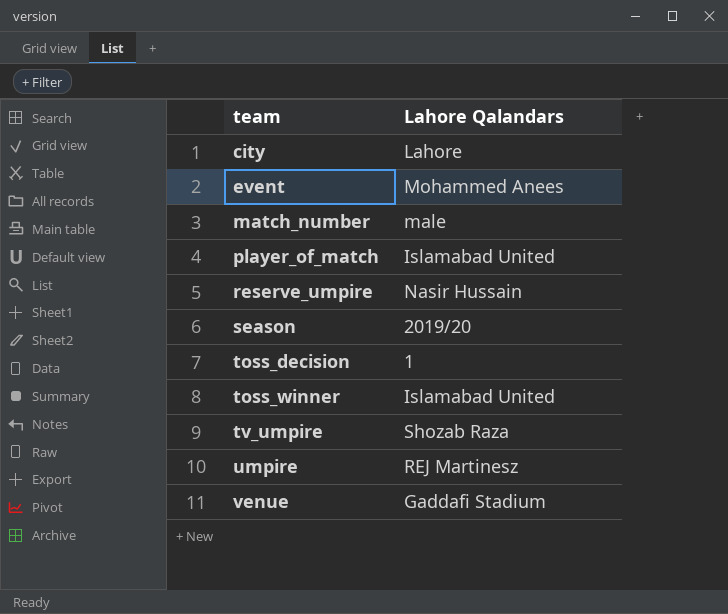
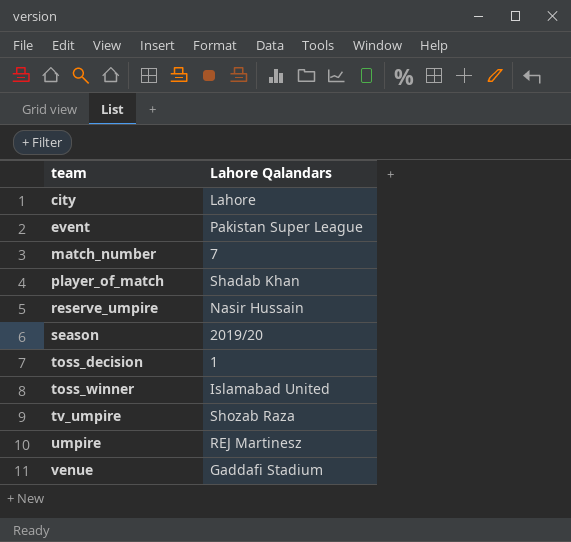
event | Lahore Qalandars: Mohammed Anees -> Pakistan Super League
match_number | Lahore Qalandars: male -> 7
player_of_match | Lahore Qalandars: Islamabad United -> Shadab Khan

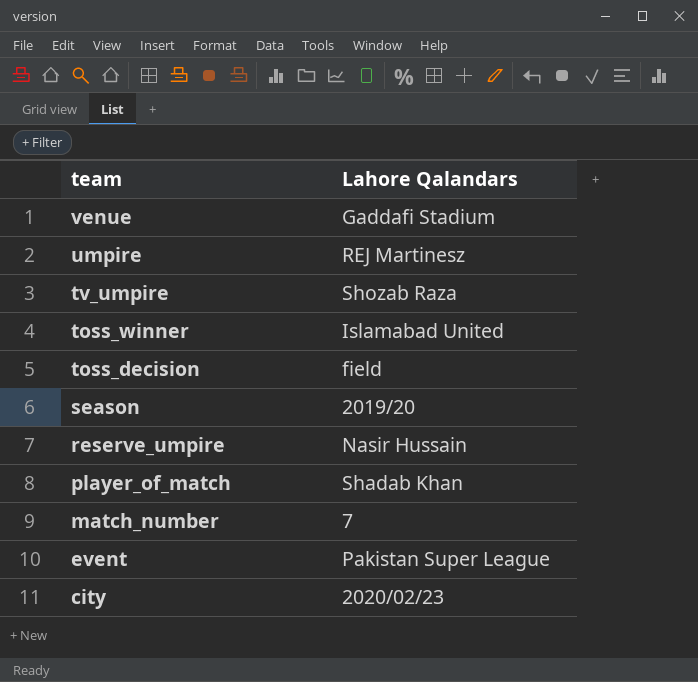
row order: team ascending -> team descending
toss_decision | Lahore Qalandars: 1 -> field
city | Lahore Qalandars: Lahore -> 2020/02/23

